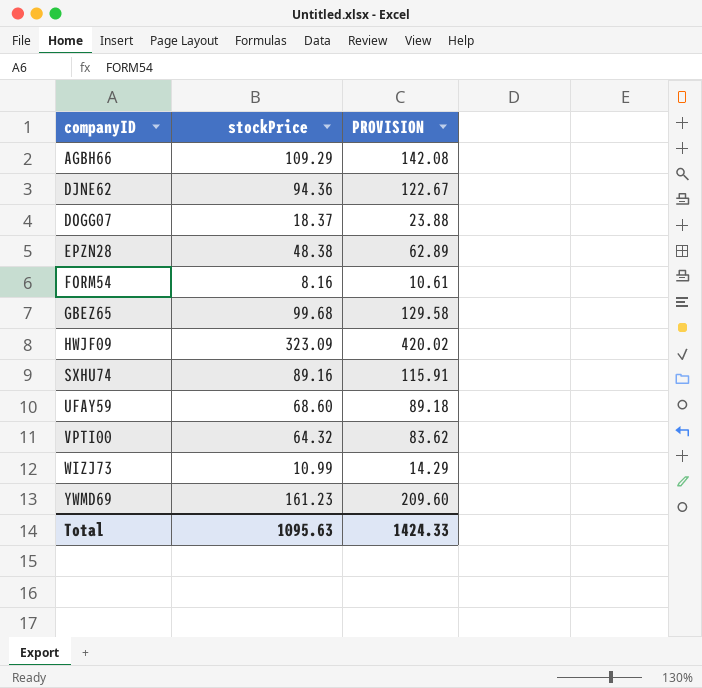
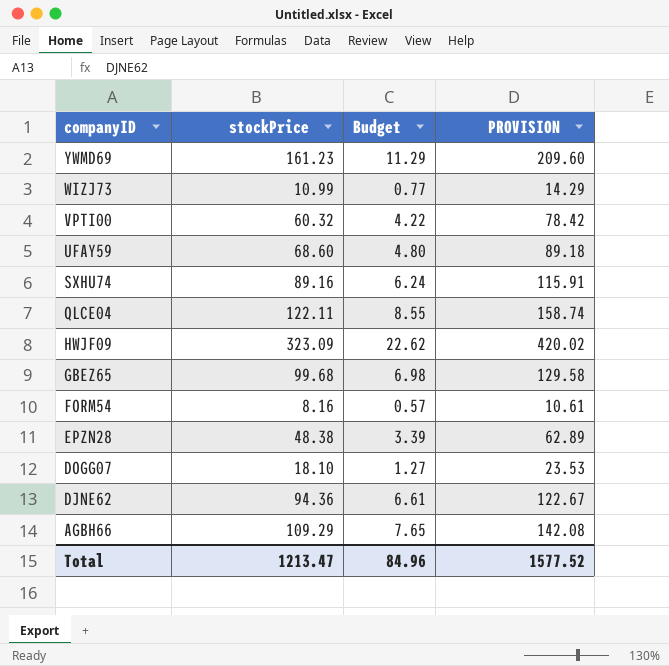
row order: companyID ascending -> companyID descending
column Budget | formula: none -> [stockPrice] * 0.07
VPTI00 | stockPrice: 64.32 -> 60.32
VPTI00 | PROVISION: 83.62 -> 78.42
row QLCE04: none -> 122.11 | 8.55 | 158.74
DOGG07 | stockPrice: 18.37 -> 18.10
DOGG07 | PROVISION: 23.88 -> 23.53
Total | stockPrice: 1095.63 -> 1213.47
Total | PROVISION: 1424.33 -> 1577.52

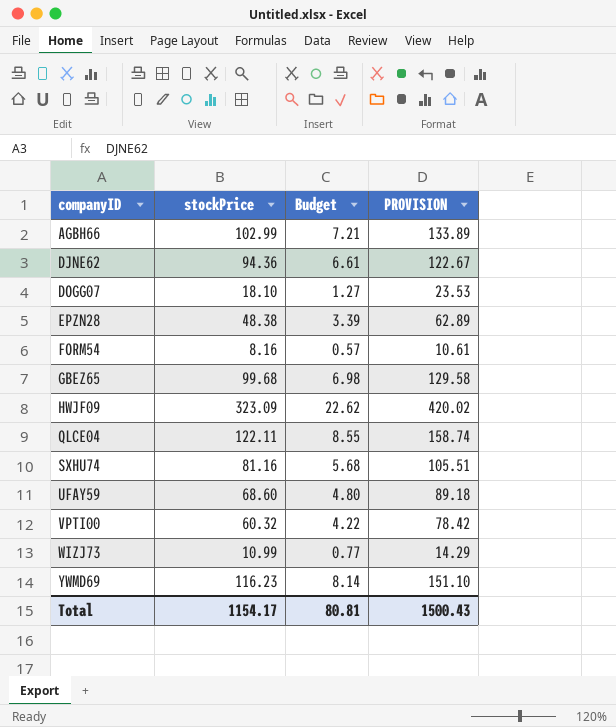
row order: companyID descending -> companyID ascending
AGBH66 | stockPrice: 109.29 -> 102.99
AGBH66 | Budget: 7.65 -> 7.21
AGBH66 | PROVISION: 142.08 -> 133.89
SXHU74 | stockPrice: 89.16 -> 81.16
SXHU74 | Budget: 6.24 -> 5.68
SXHU74 | PROVISION: 115.91 -> 105.51
YWMD69 | stockPrice: 161.23 -> 116.23
YWMD69 | Budget: 11.29 -> 8.14
YWMD69 | PROVISION: 209.60 -> 151.10
Total | stockPrice: 1213.47 -> 1154.17
Total | Budget: 84.96 -> 80.81
Total | PROVISION: 1577.52 -> 1500.43

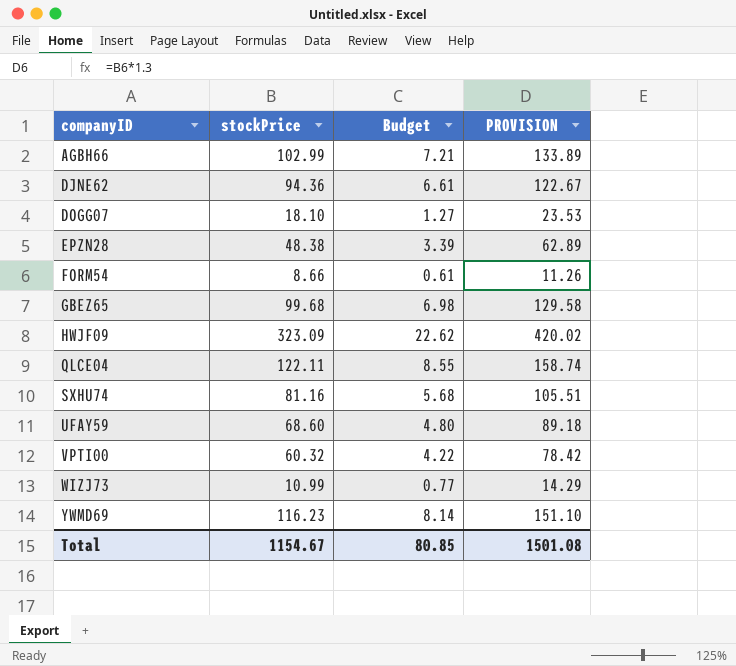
FORM54 | stockPrice: 8.16 -> 8.66
FORM54 | Budget: 0.57 -> 0.61
FORM54 | PROVISION: 10.61 -> 11.26
Total | stockPrice: 1154.17 -> 1154.67
Total | Budget: 80.81 -> 80.85
Total | PROVISION: 1500.43 -> 1501.08

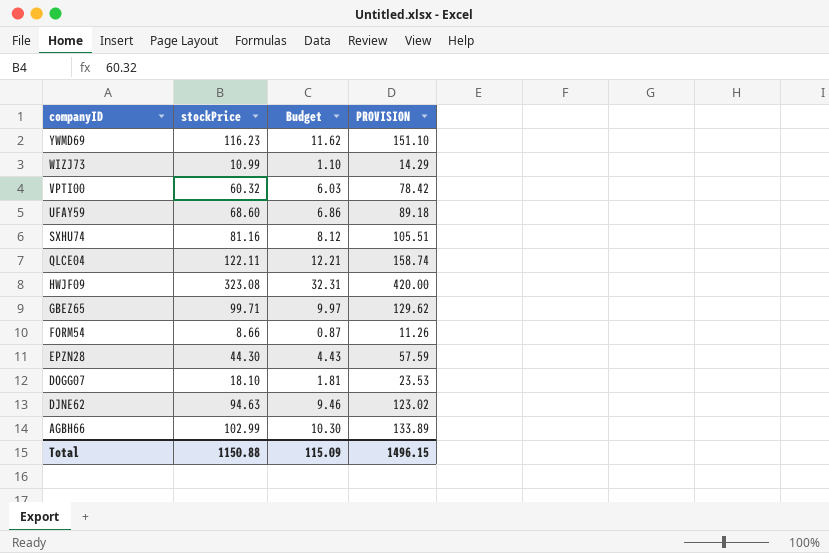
row order: companyID ascending -> companyID descending
column Budget | formula: [stockPrice] * 0.07 -> [stockPrice] * 0.1
HWJF09 | stockPrice: 323.09 -> 323.08
HWJF09 | PROVISION: 420.02 -> 420.00
GBEZ65 | stockPrice: 99.68 -> 99.71
GBEZ65 | PROVISION: 129.58 -> 129.62
EPZN28 | stockPrice: 48.38 -> 44.30
EPZN28 | PROVISION: 62.89 -> 57.59
DJNE62 | stockPrice: 94.36 -> 94.63
DJNE62 | PROVISION: 122.67 -> 123.02
Total | stockPrice: 1154.67 -> 1150.88
Total | Budget: 80.85 -> 115.09
Total | PROVISION: 1501.08 -> 1496.15

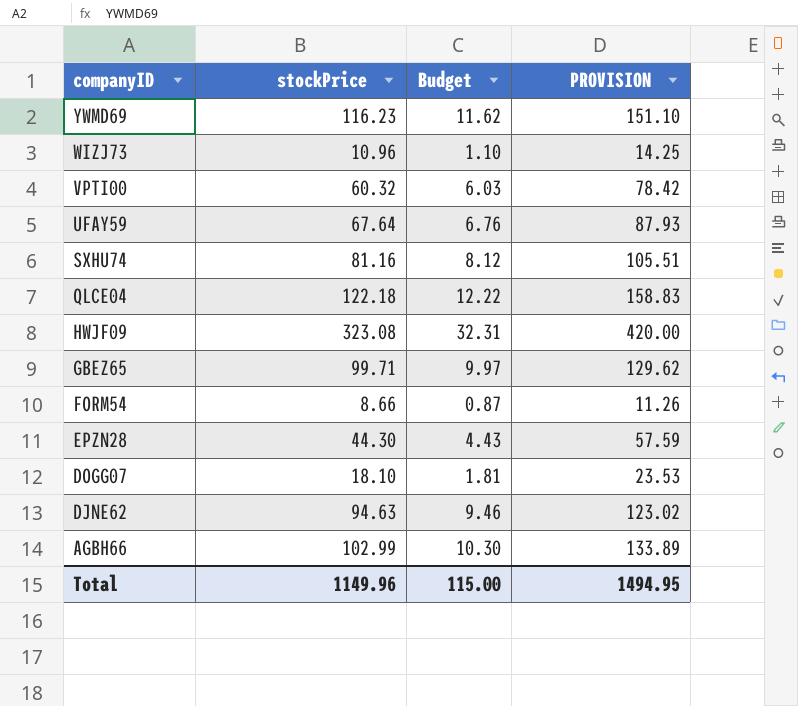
WIZJ73 | stockPrice: 10.99 -> 10.96
WIZJ73 | PROVISION: 14.29 -> 14.25
UFAY59 | stockPrice: 68.60 -> 67.64
UFAY59 | Budget: 6.86 -> 6.76
UFAY59 | PROVISION: 89.18 -> 87.93
QLCE04 | stockPrice: 122.11 -> 122.18
QLCE04 | Budget: 12.21 -> 12.22
QLCE04 | PROVISION: 158.74 -> 158.83
Total | stockPrice: 1150.88 -> 1149.96
Total | Budget: 115.09 -> 115.00
Total | PROVISION: 1496.15 -> 1494.95

